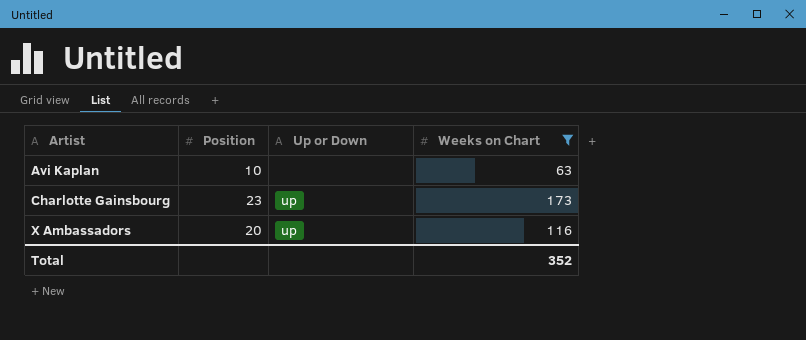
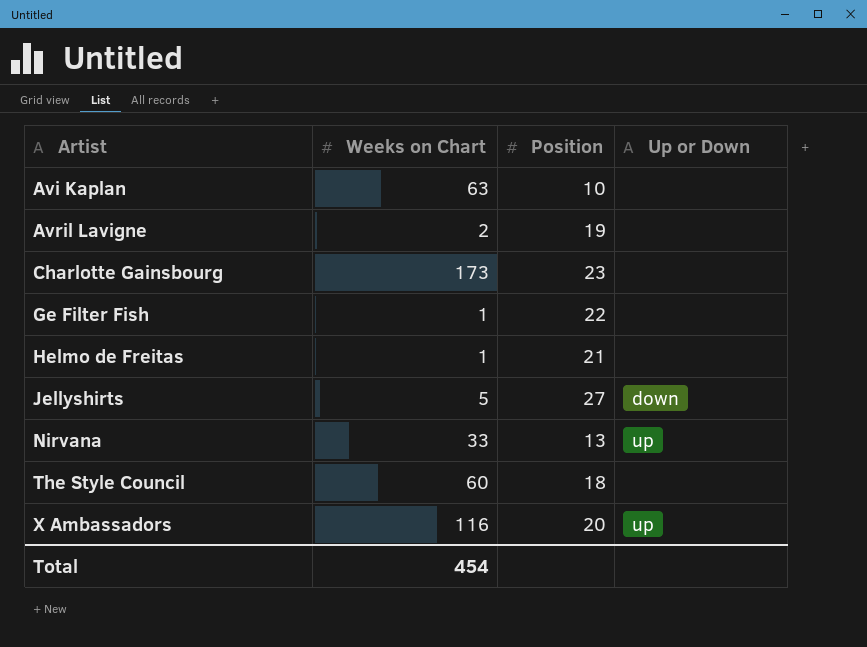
filter: Weeks on Chart >= 63 -> none
column Weeks on Chart | position: 4 -> 2
Charlotte Gainsbourg | Up or Down: up -> none
Total | Weeks on Chart: 352 -> 454

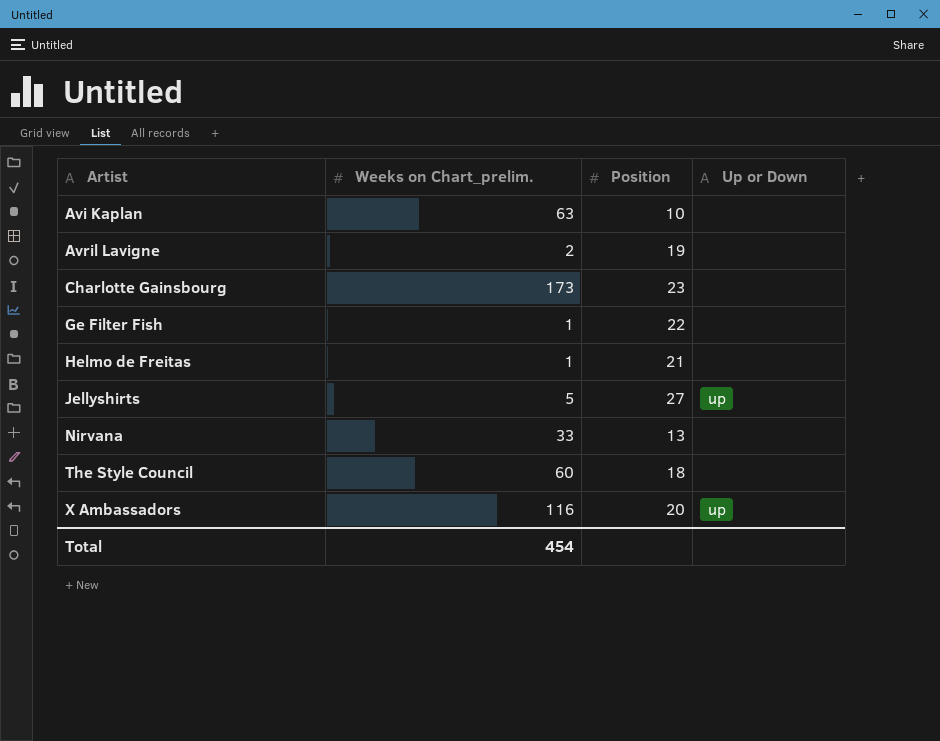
column name: Weeks on Chart -> Weeks on Chart_prelim.
Jellyshirts | Up or Down: down -> up
Nirvana | Up or Down: up -> none

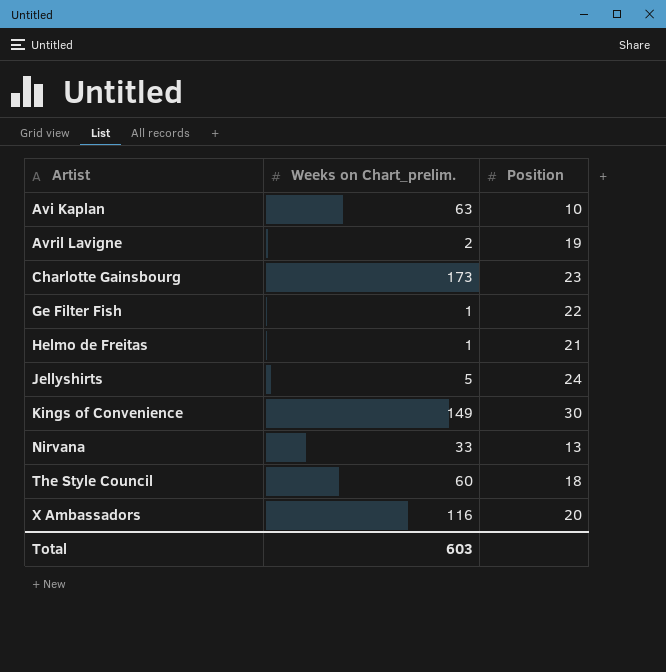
column Up or Down | position: 4 -> none
Jellyshirts | Position: 27 -> 24
row Kings of Convenience: none -> 149 | 30
Total | Weeks on Chart_prelim.: 454 -> 603

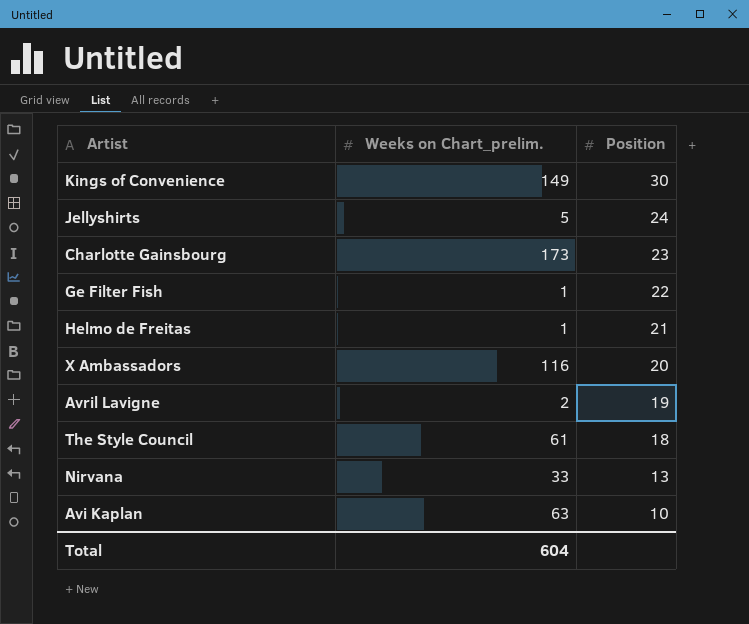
row order: Artist ascending -> Position descending
The Style Council | Weeks on Chart_prelim.: 60 -> 61
Total | Weeks on Chart_prelim.: 603 -> 604

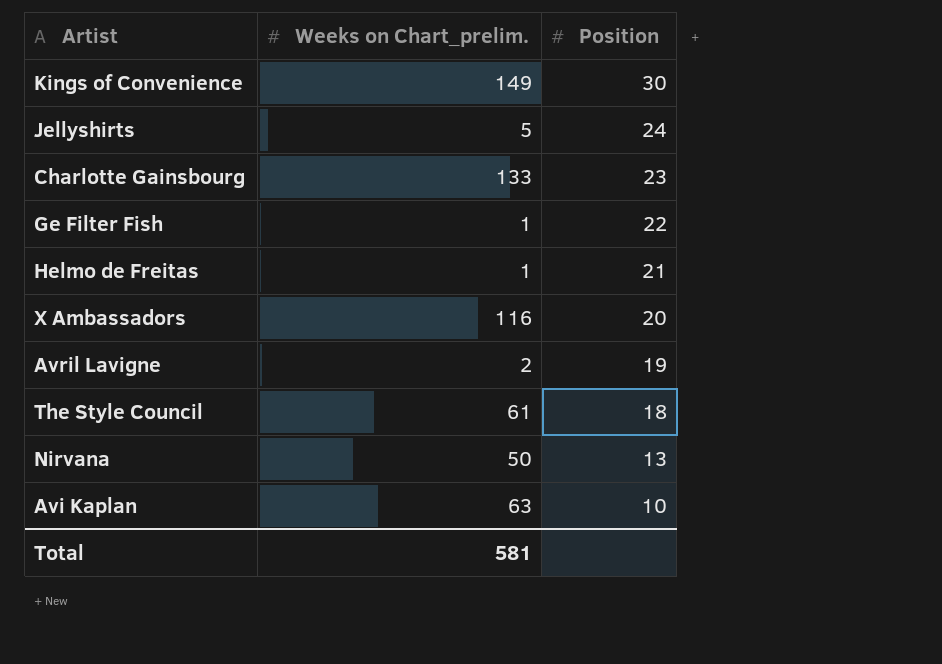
Charlotte Gainsbourg | Weeks on Chart_prelim.: 173 -> 133
Nirvana | Weeks on Chart_prelim.: 33 -> 50
Total | Weeks on Chart_prelim.: 604 -> 581

